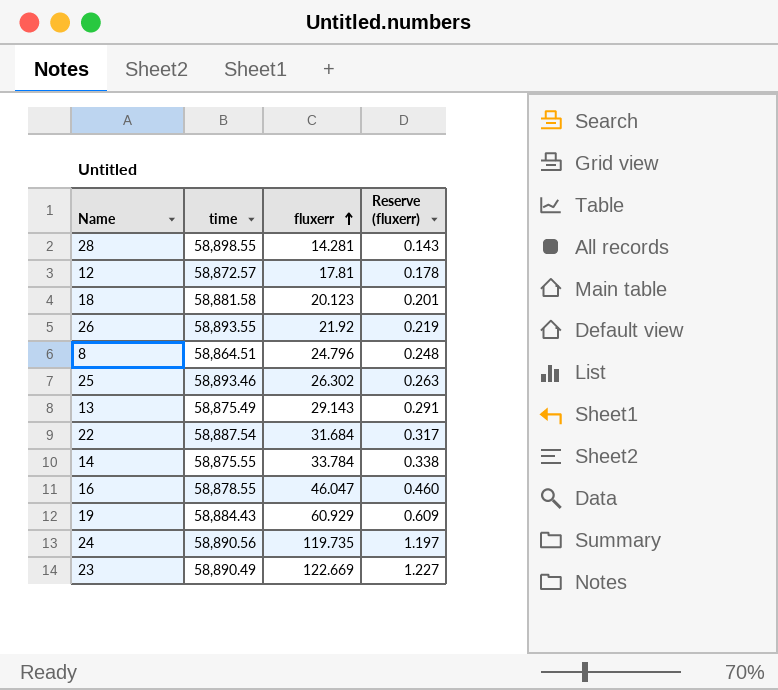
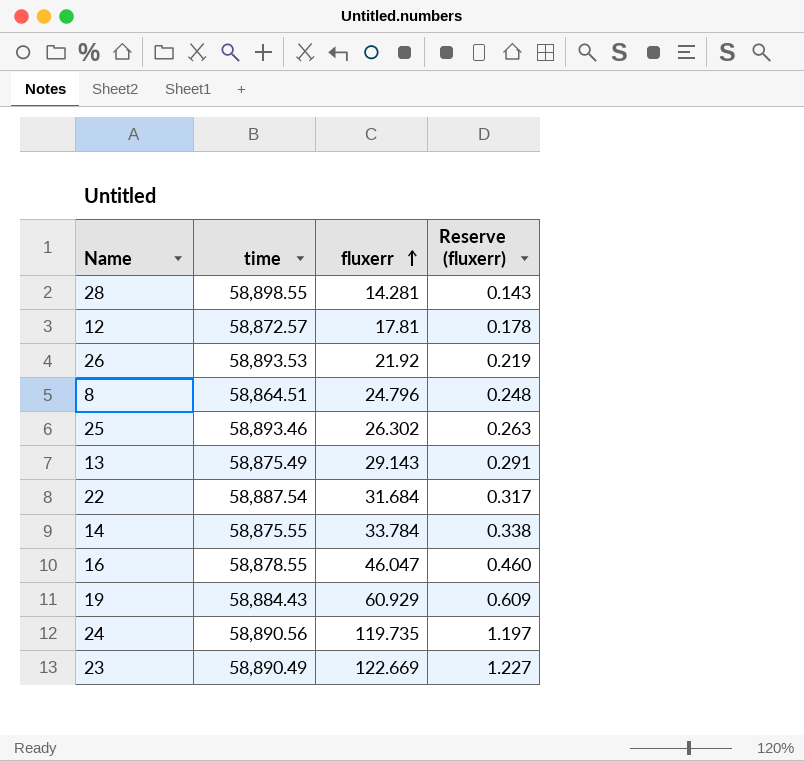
row 18: 58,881.58 | 20.123 | 0.201 -> none
26 | time: 58,893.55 -> 58,893.53

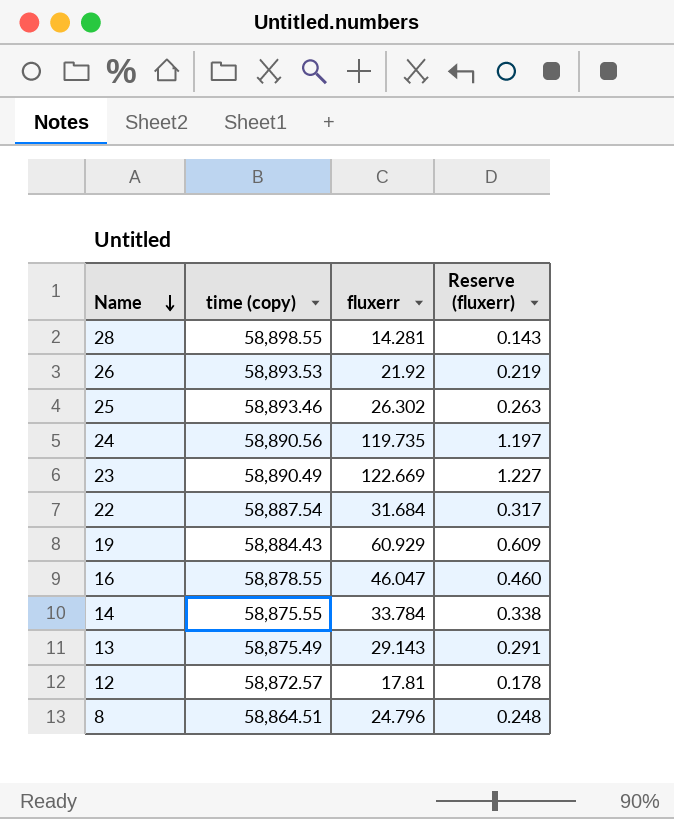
row order: fluxerr ascending -> Name descending
column name: time -> time (copy)

